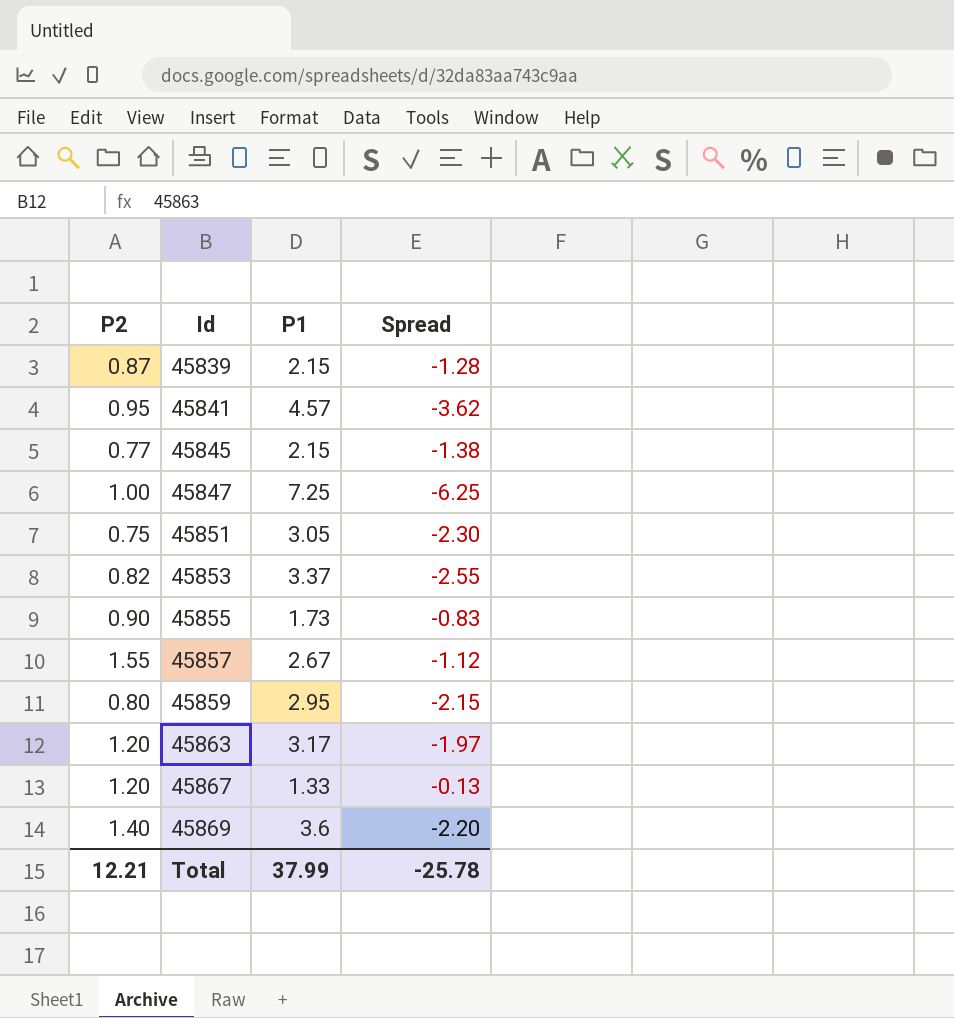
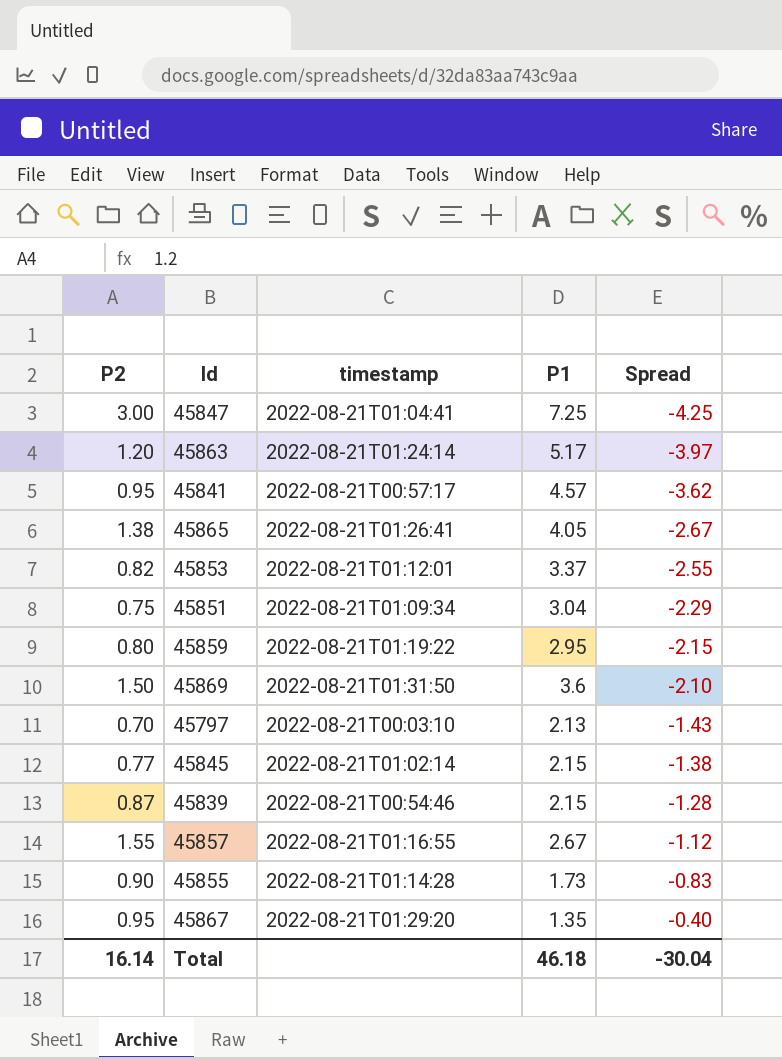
row order: Id ascending -> Spread ascending
column timestamp | position: none -> 3
45847 | P2: 1.00 -> 3.00
45847 | Spread: -6.25 -> -4.25
45863 | P1: 3.17 -> 5.17
45863 | Spread: -1.97 -> -3.97
row 45865: none -> 1.38 | 2022-08-21T01:26:41 | 4.05 | -2.67
45851 | P1: 3.05 -> 3.04
45851 | Spread: -2.30 -> -2.29
45869 | P2: 1.40 -> 1.50
45869 | Spread: -2.20 -> -2.10
row 45797: none -> 0.70 | 2022-08-21T00:03:10 | 2.13 | -1.43
45867 | P2: 1.20 -> 0.95
45867 | P1: 1.33 -> 1.35
45867 | Spread: -0.13 -> -0.40
Total | P2: 12.21 -> 16.14
Total | P1: 37.99 -> 46.18
Total | Spread: -25.78 -> -30.04

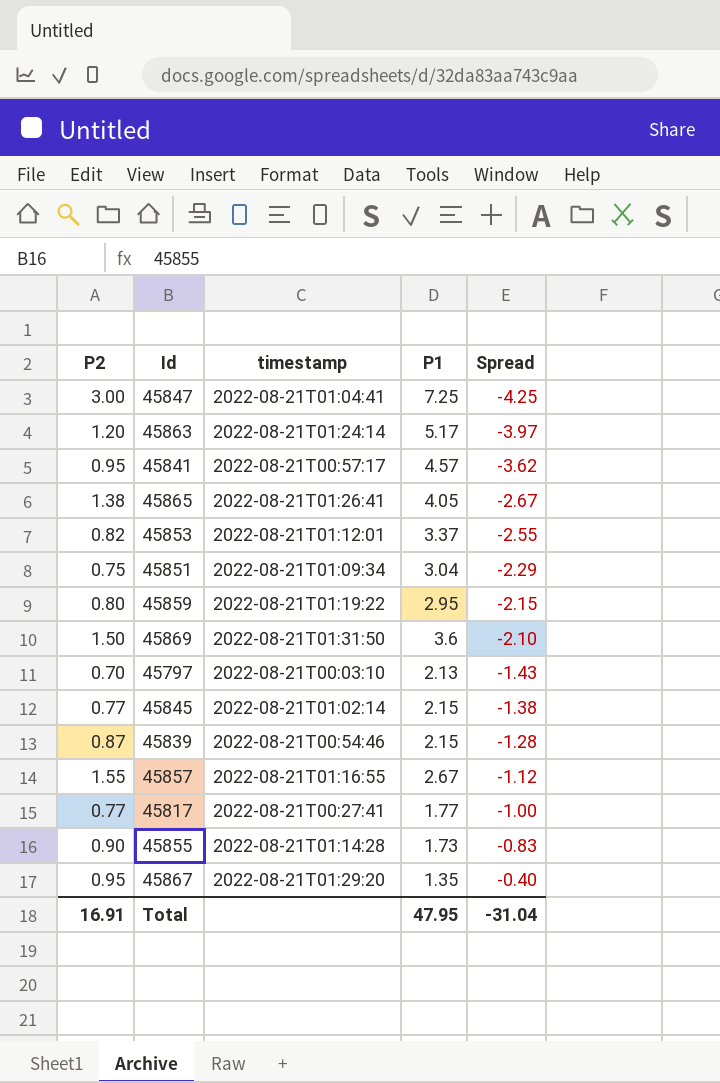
row 45817: none -> 0.77 | 2022-08-21T00:27:41 | 1.77 | -1.00
Total | P2: 16.14 -> 16.91
Total | P1: 46.18 -> 47.95
Total | Spread: -30.04 -> -31.04

